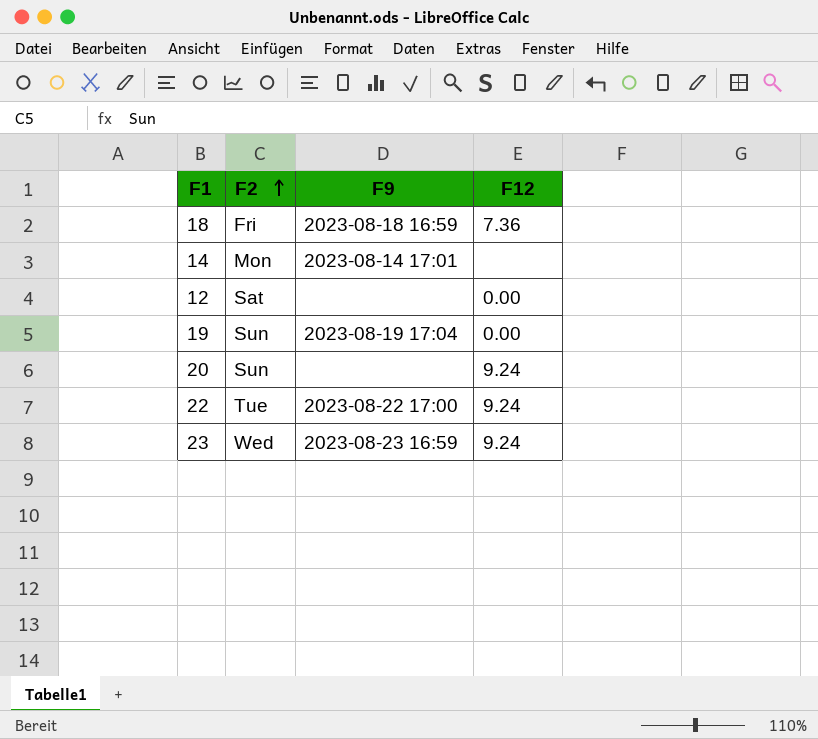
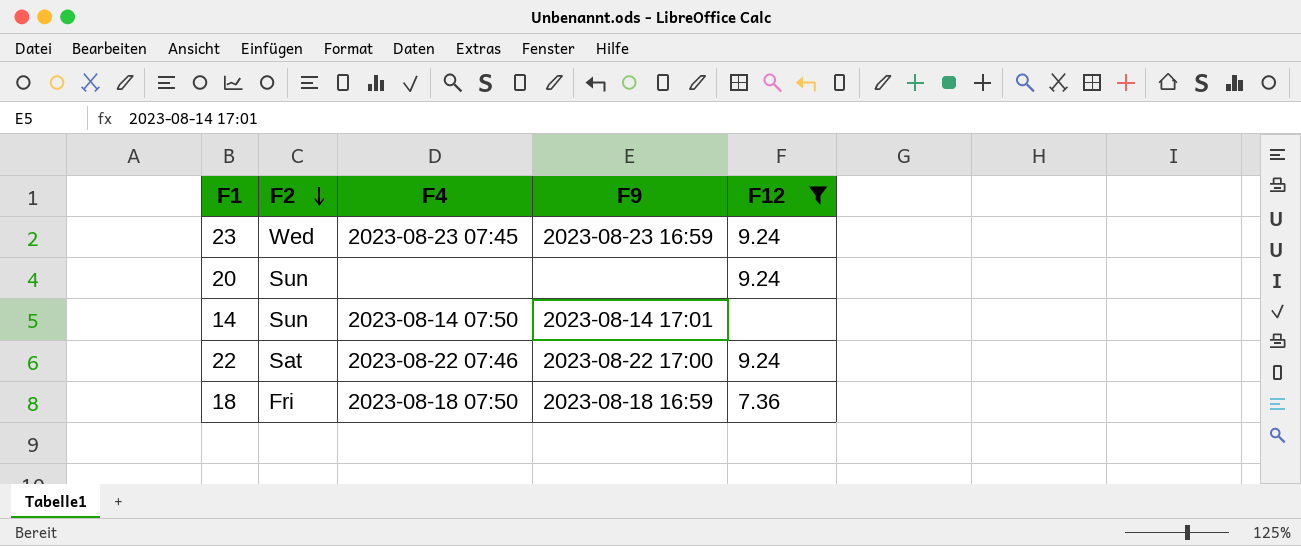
filter: none -> F12 != 0.00
row order: F2 ascending -> F2 descending
column F4 | position: none -> 3
14 | F2: Mon -> Sun
22 | F2: Tue -> Sat

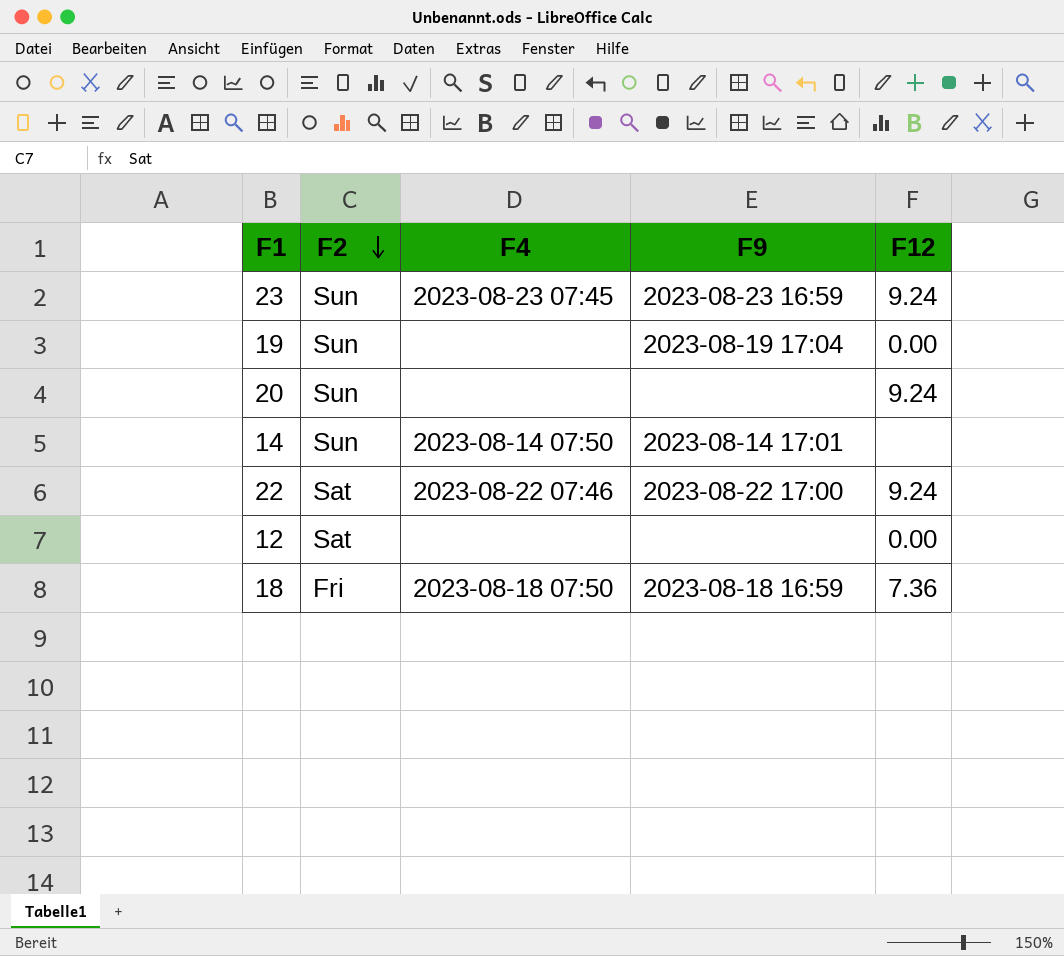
filter: F12 != 0.00 -> none
23 | F2: Wed -> Sun

